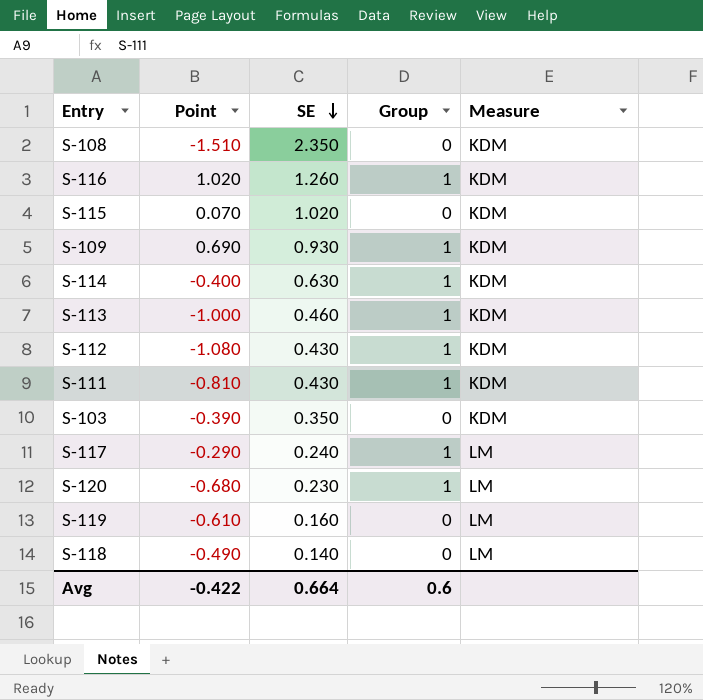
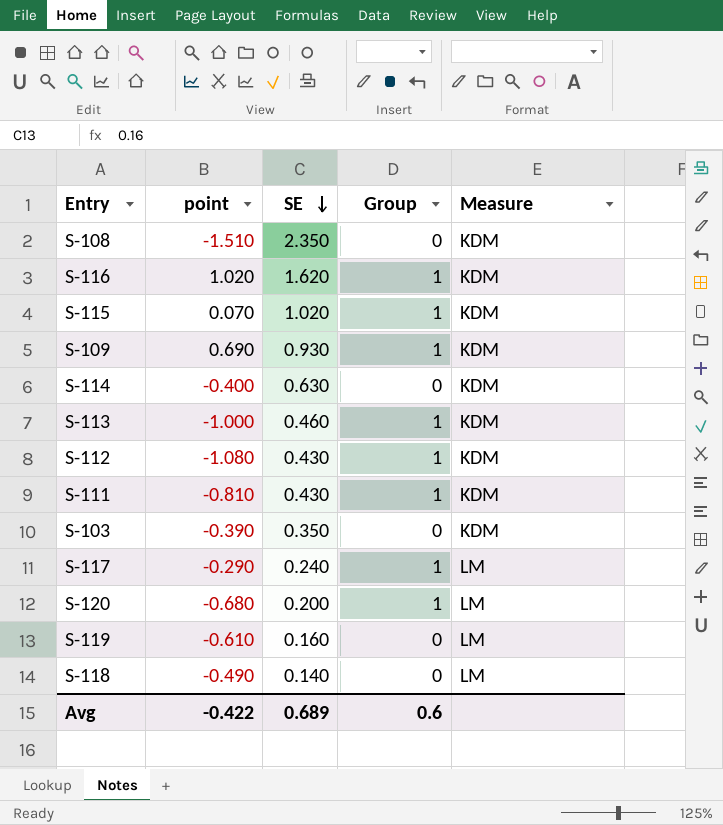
column name: Point -> point
S-116 | SE: 1.260 -> 1.620
S-115 | Group: 0 -> 1
S-114 | Group: 1 -> 0
S-120 | SE: 0.230 -> 0.200
Avg | SE: 0.664 -> 0.689

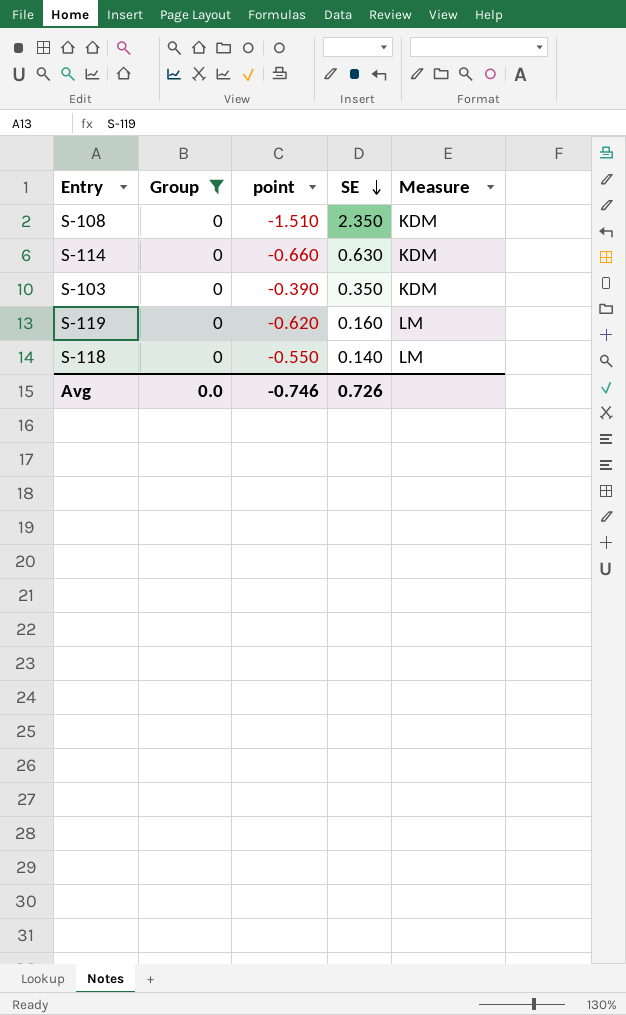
filter: none -> Group = 0
column Group | position: 4 -> 2
S-114 | point: -0.400 -> -0.660
S-119 | point: -0.610 -> -0.620
S-118 | point: -0.490 -> -0.550
Avg | Group: 0.6 -> 0.0
Avg | point: -0.422 -> -0.746
Avg | SE: 0.689 -> 0.726

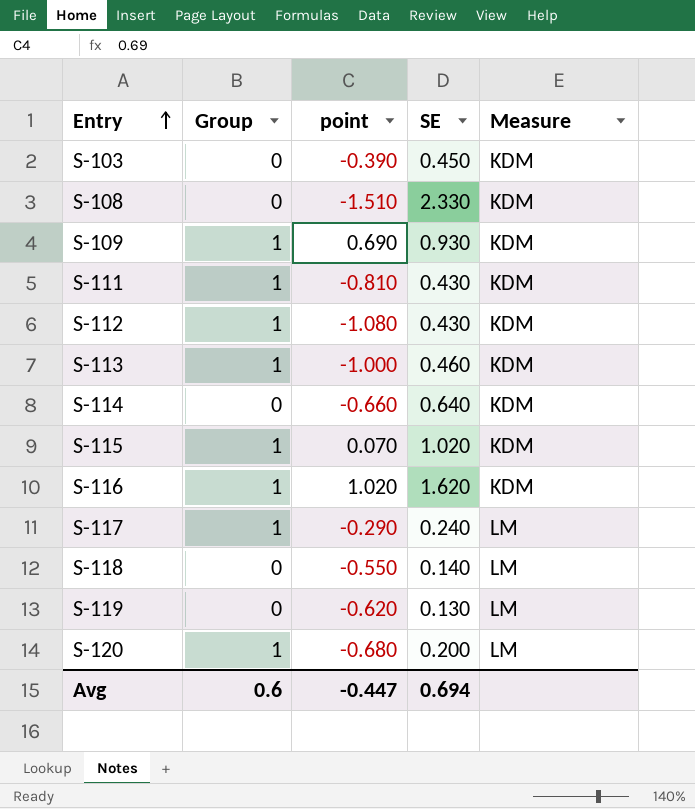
filter: Group = 0 -> none
row order: SE descending -> Entry ascending
S-103 | SE: 0.350 -> 0.450
S-108 | SE: 2.350 -> 2.330
S-114 | SE: 0.630 -> 0.640
S-119 | SE: 0.160 -> 0.130
Avg | Group: 0.0 -> 0.6
Avg | point: -0.746 -> -0.447
Avg | SE: 0.726 -> 0.694

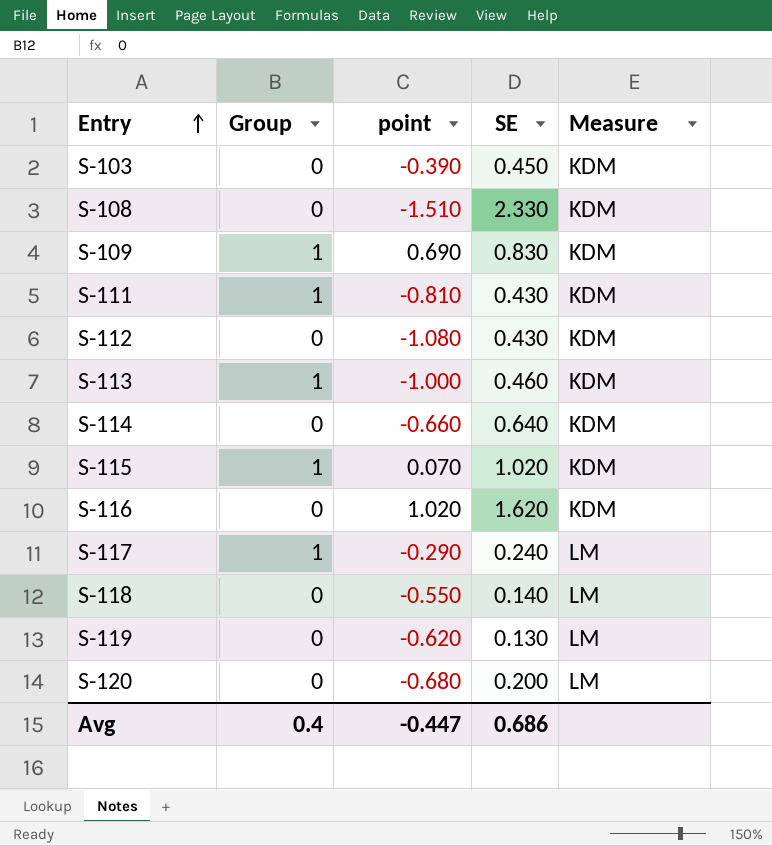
S-109 | SE: 0.930 -> 0.830
S-112 | Group: 1 -> 0
S-116 | Group: 1 -> 0
S-120 | Group: 1 -> 0
Avg | Group: 0.6 -> 0.4
Avg | SE: 0.694 -> 0.686

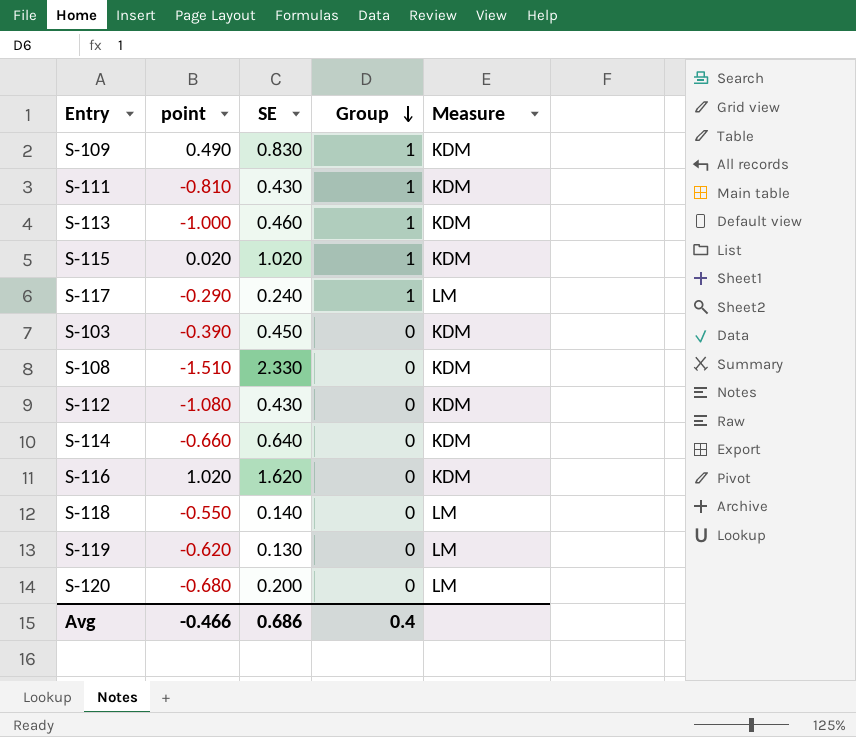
row order: Entry ascending -> Group descending
column Group | position: 2 -> 4
S-109 | point: 0.690 -> 0.490
S-115 | point: 0.070 -> 0.020
Avg | point: -0.447 -> -0.466

